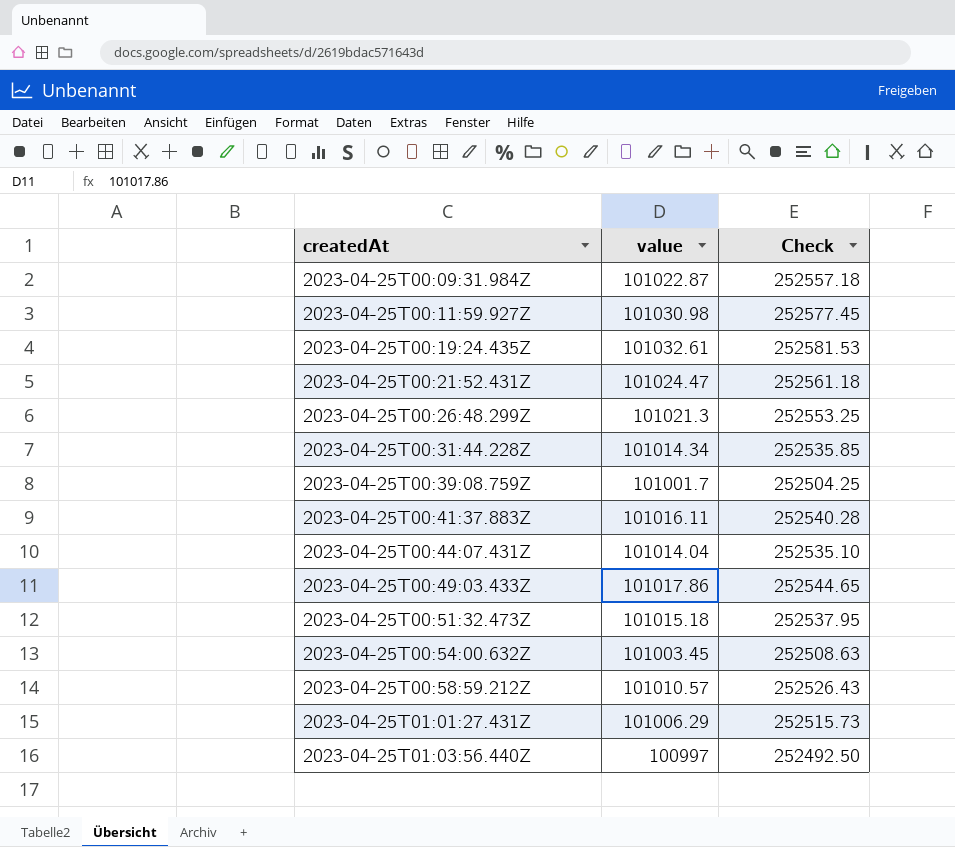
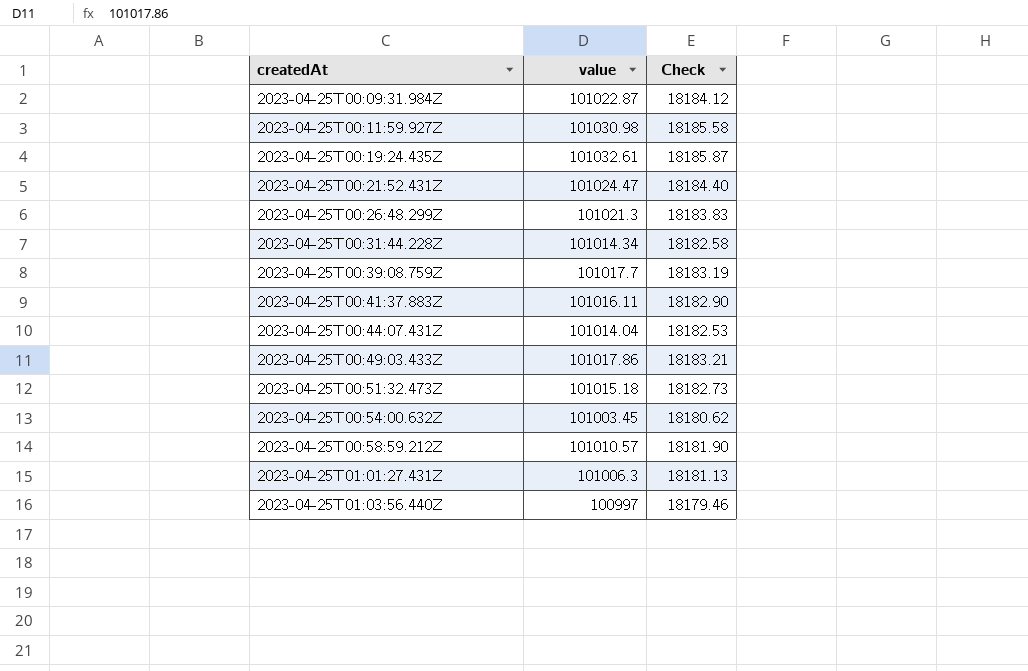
column Check | formula: [value] * 2.5 -> [value] * 0.18
2023-04-25T00:39:08.759Z | value: 101001.7 -> 101017.7
2023-04-25T01:01:27.431Z | value: 101006.29 -> 101006.3

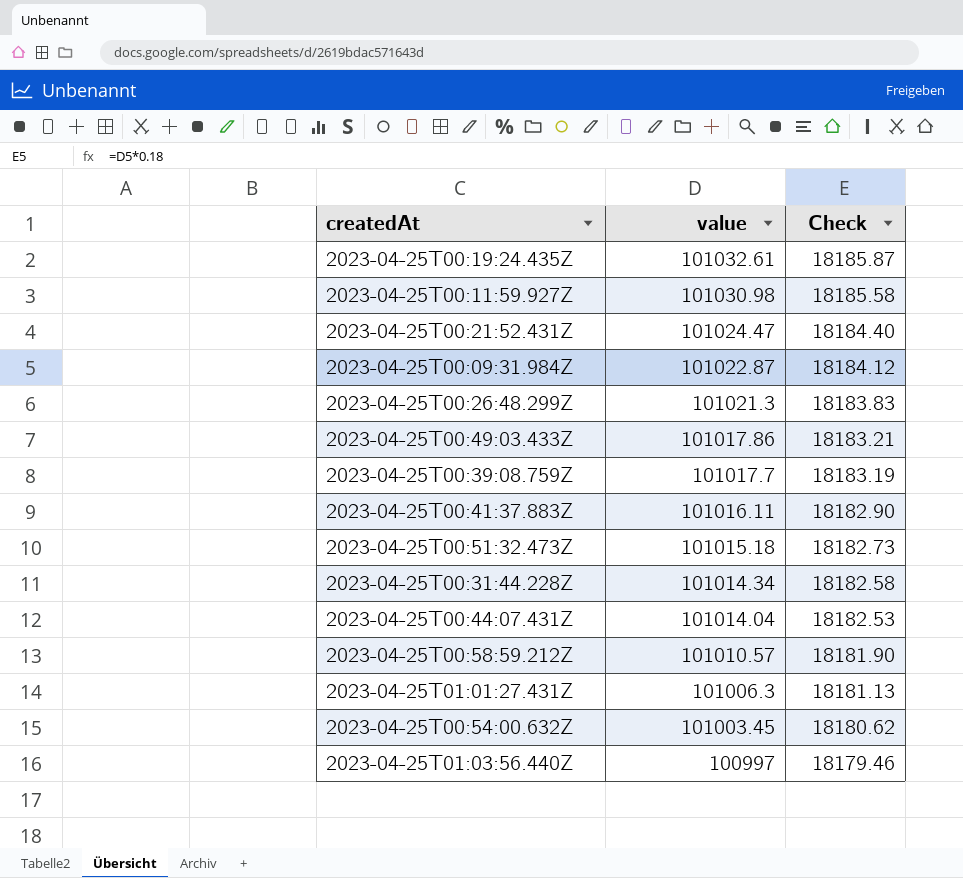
row order: createdAt ascending -> value descending

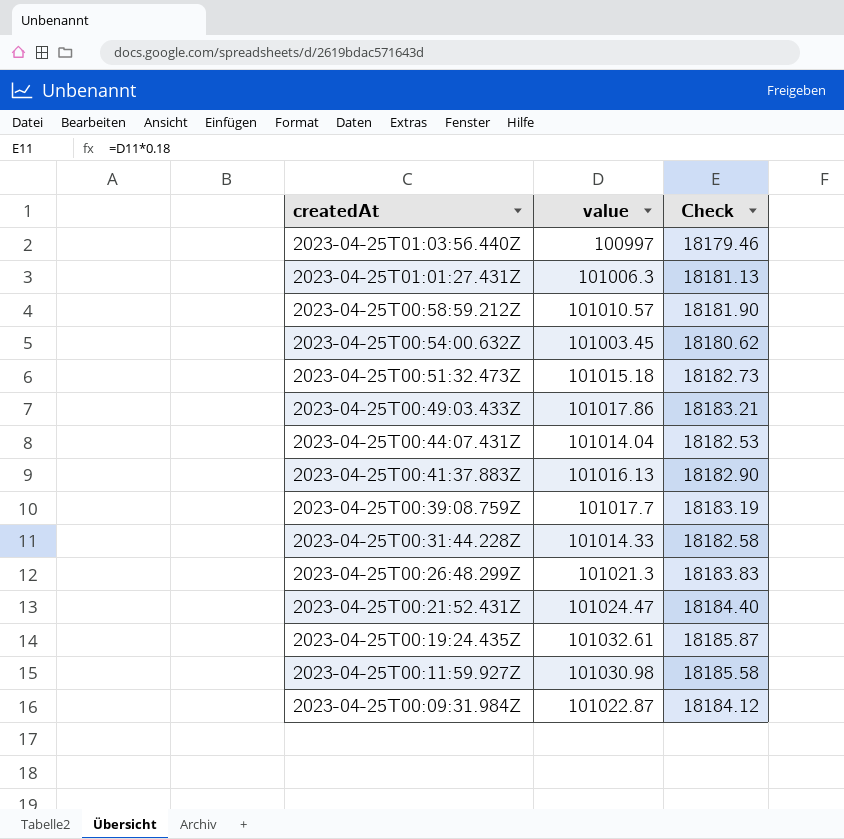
row order: value descending -> createdAt descending
2023-04-25T00:41:37.883Z | value: 101016.11 -> 101016.13
2023-04-25T00:31:44.228Z | value: 101014.34 -> 101014.33

